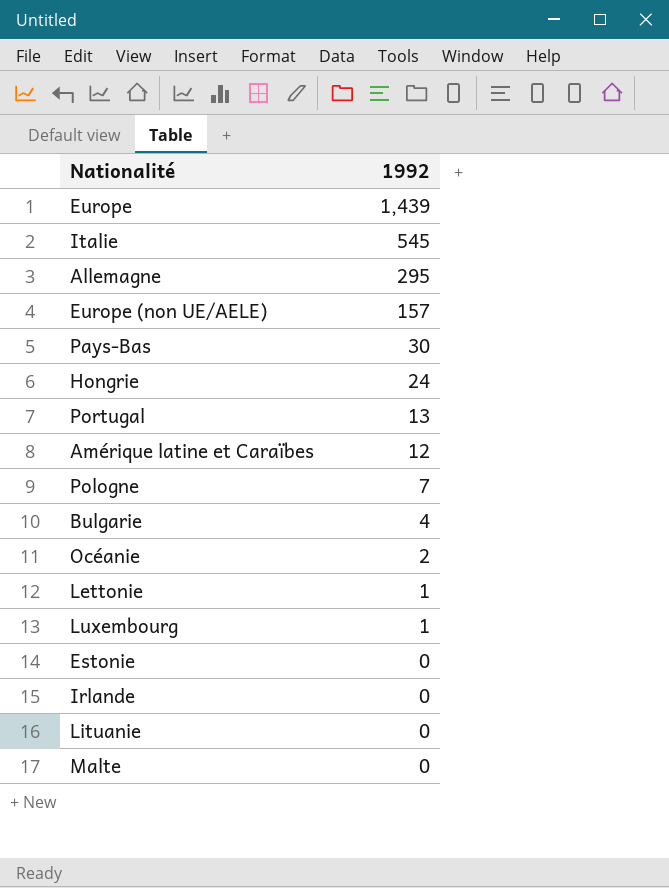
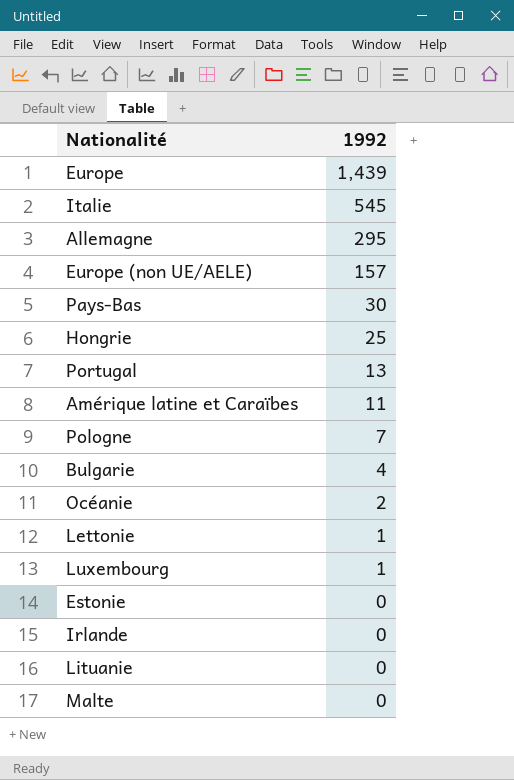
Hongrie | 1992: 24 -> 25
Amérique latine et Caraïbes | 1992: 12 -> 11

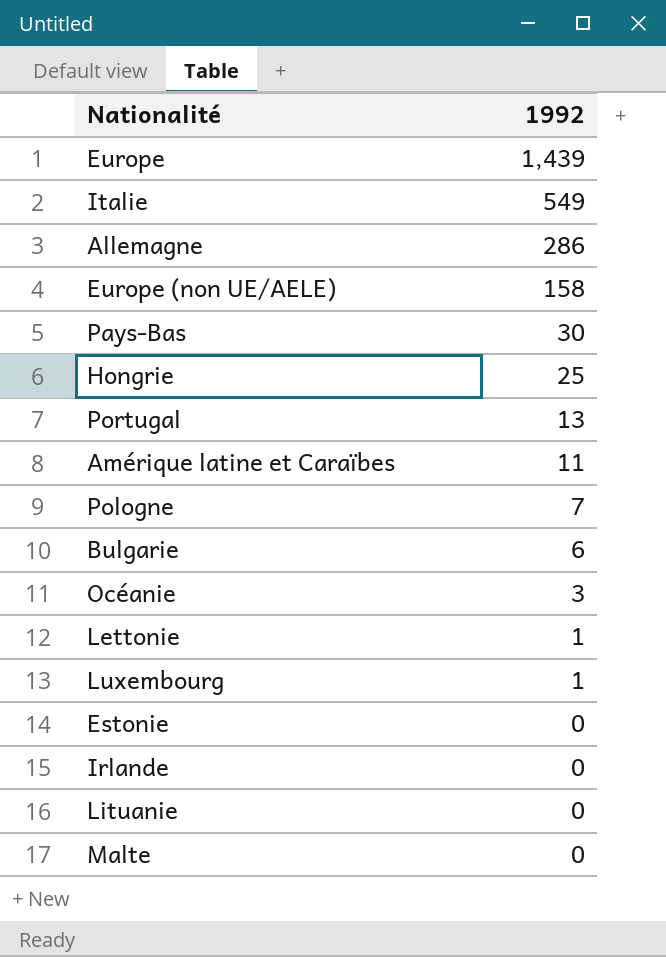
Italie | 1992: 545 -> 549
Allemagne | 1992: 295 -> 286
Europe (non UE/AELE) | 1992: 157 -> 158
Bulgarie | 1992: 4 -> 6
Océanie | 1992: 2 -> 3

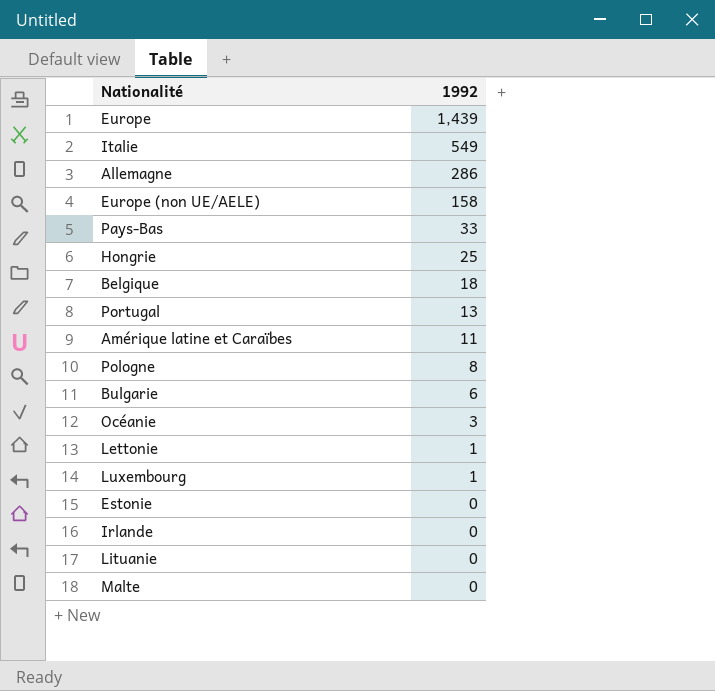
Pays-Bas | 1992: 30 -> 33
row Belgique: none -> 18
Pologne | 1992: 7 -> 8

